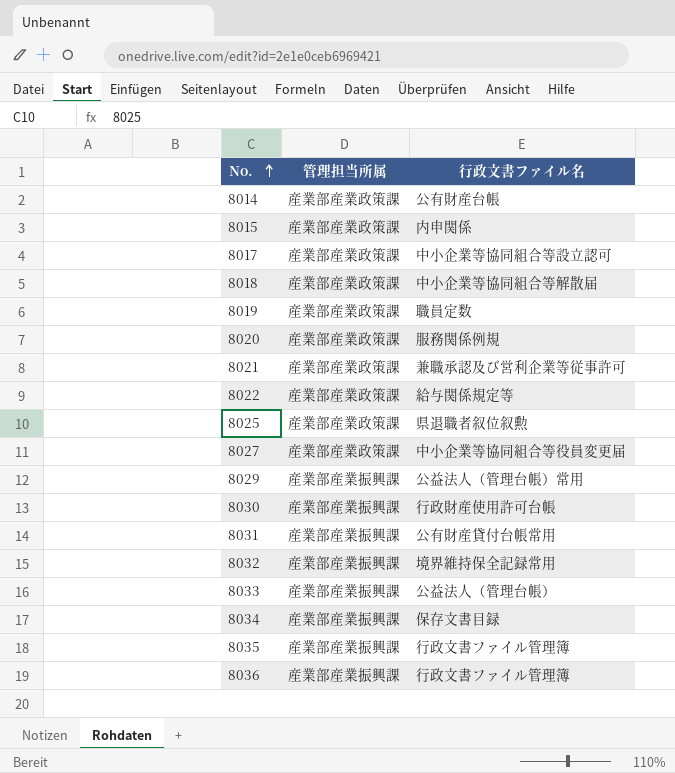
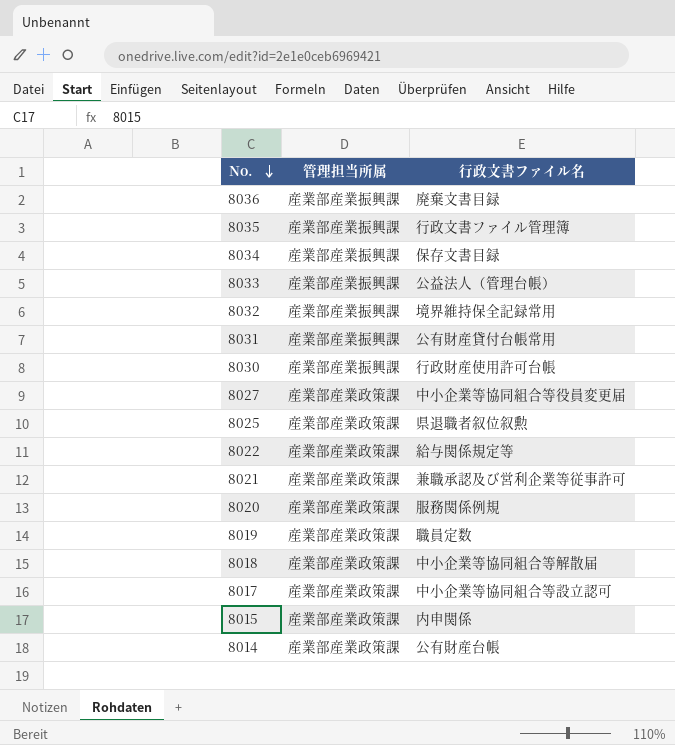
row order: No. ascending -> No. descending
row 8029: 産業部産業振興課 | 公益法人（管理台帳）常用 -> none
8036 | 行政文書ファイル名: 行政文書ファイル管理簿 -> 廃棄文書目録

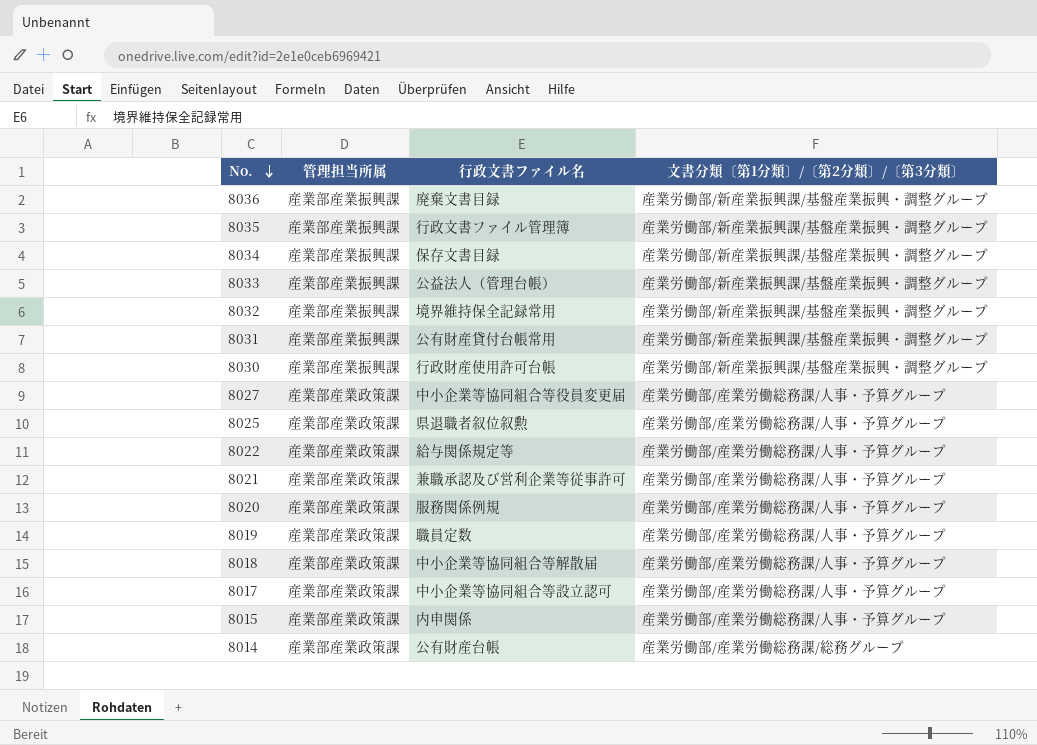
column 文書分類〔第1分類〕/〔第2分類〕/〔第3分類〕 | position: none -> 4

